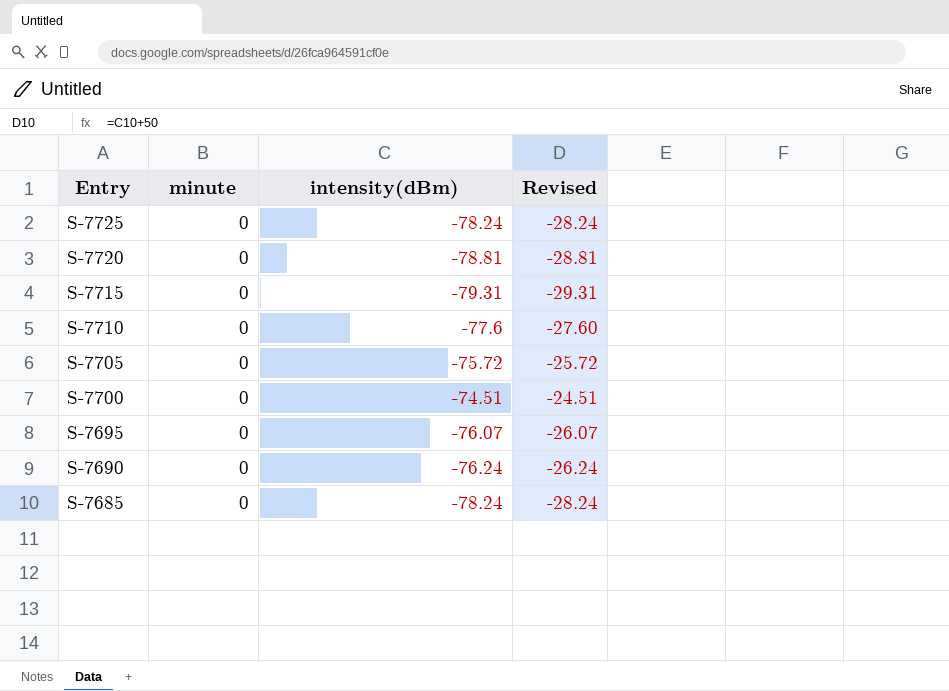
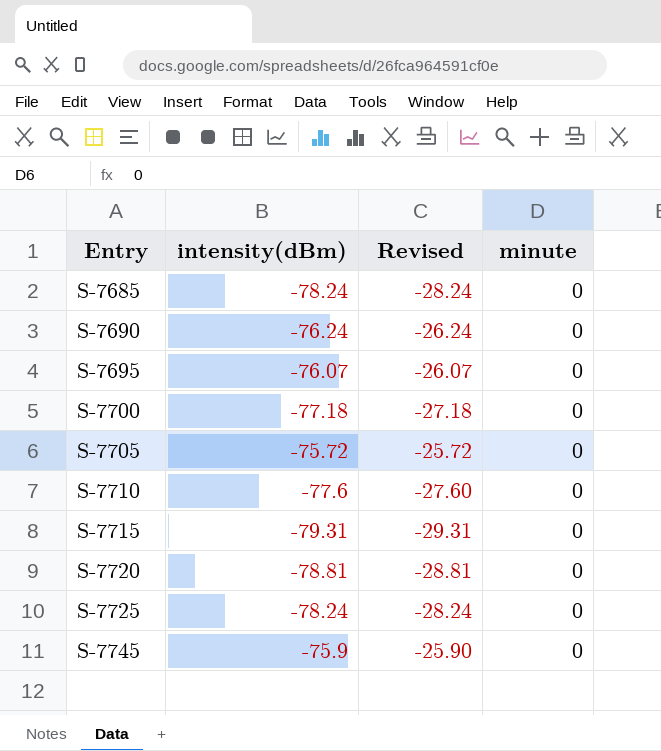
row order: Entry descending -> Entry ascending
column minute | position: 2 -> 4
S-7700 | intensity(dBm): -74.51 -> -77.18
S-7700 | Revised: -24.51 -> -27.18
row S-7745: none -> -75.9 | -25.90 | 0

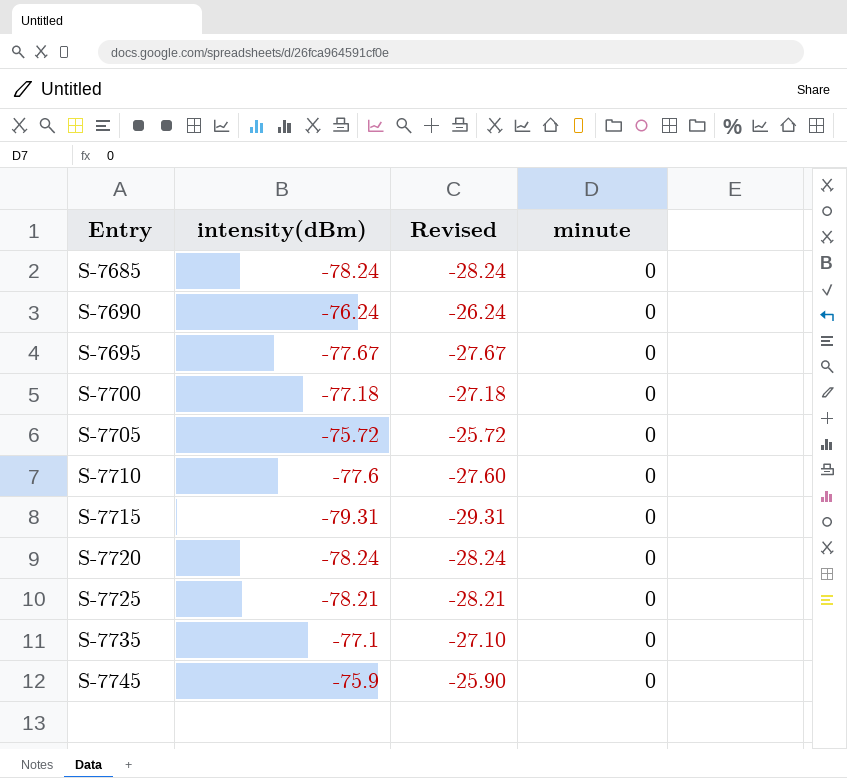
S-7695 | intensity(dBm): -76.07 -> -77.67
S-7695 | Revised: -26.07 -> -27.67
S-7720 | intensity(dBm): -78.81 -> -78.24
S-7720 | Revised: -28.81 -> -28.24
S-7725 | intensity(dBm): -78.24 -> -78.21
S-7725 | Revised: -28.24 -> -28.21
row S-7735: none -> -77.1 | -27.10 | 0

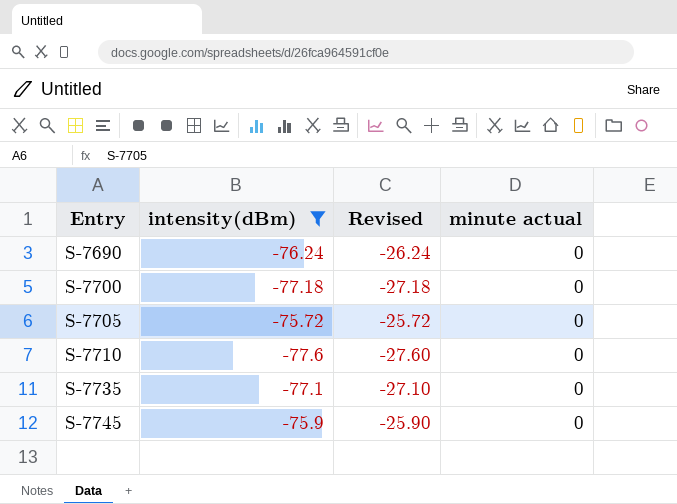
filter: none -> intensity(dBm) >= -77.6
column name: minute -> minute actual

